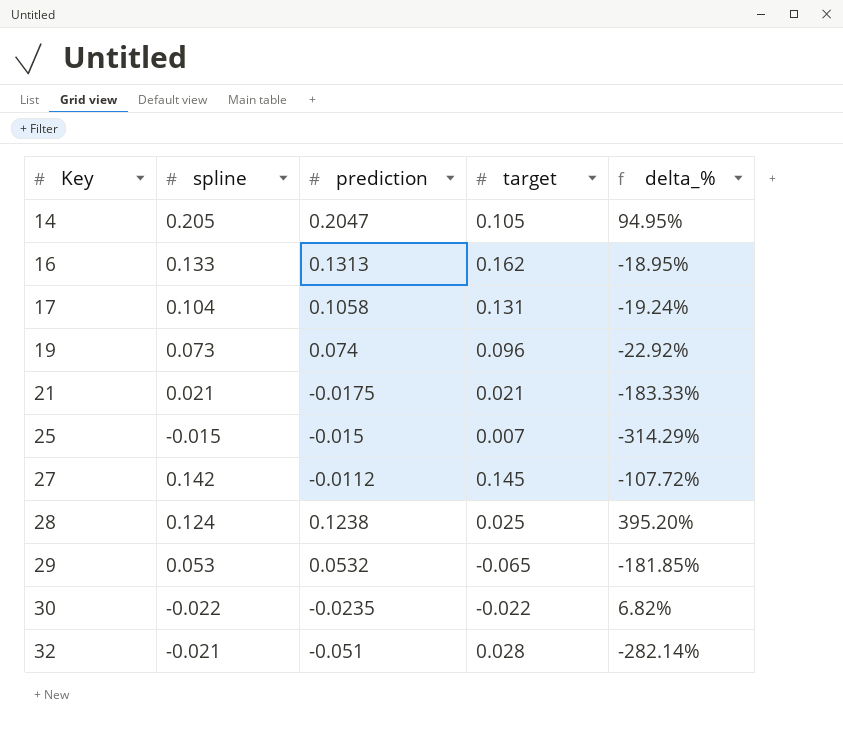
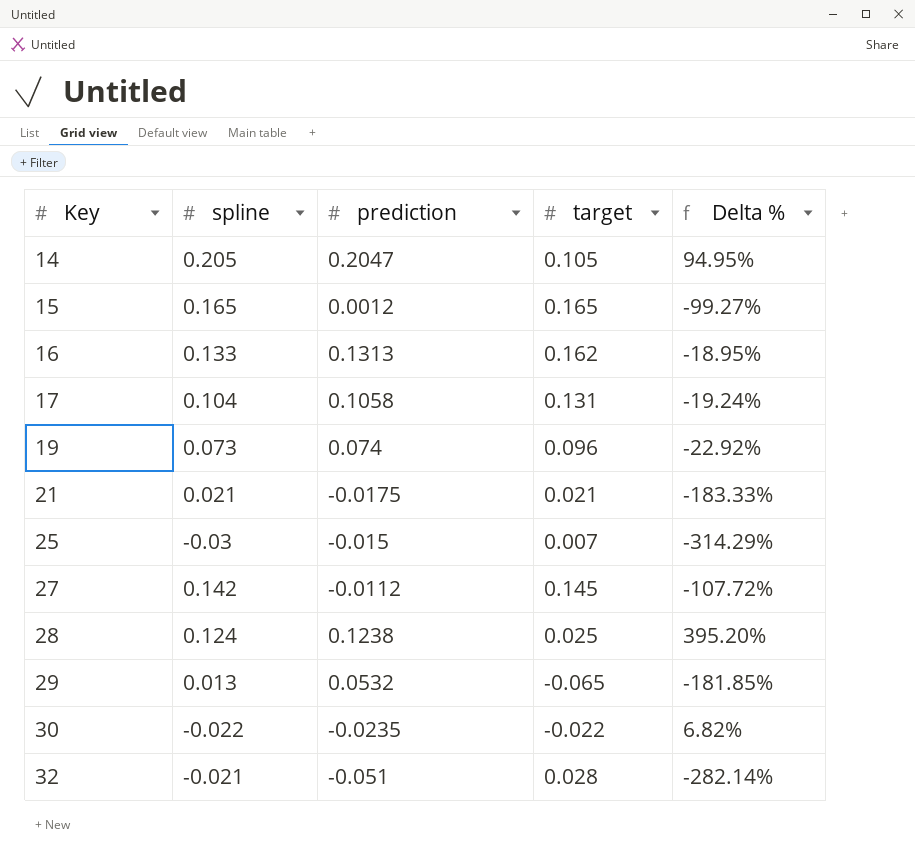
column name: delta_% -> Delta %
row 15: none -> 0.165 | 0.0012 | 0.165 | -99.27%
25 | spline: -0.015 -> -0.03
29 | spline: 0.053 -> 0.013

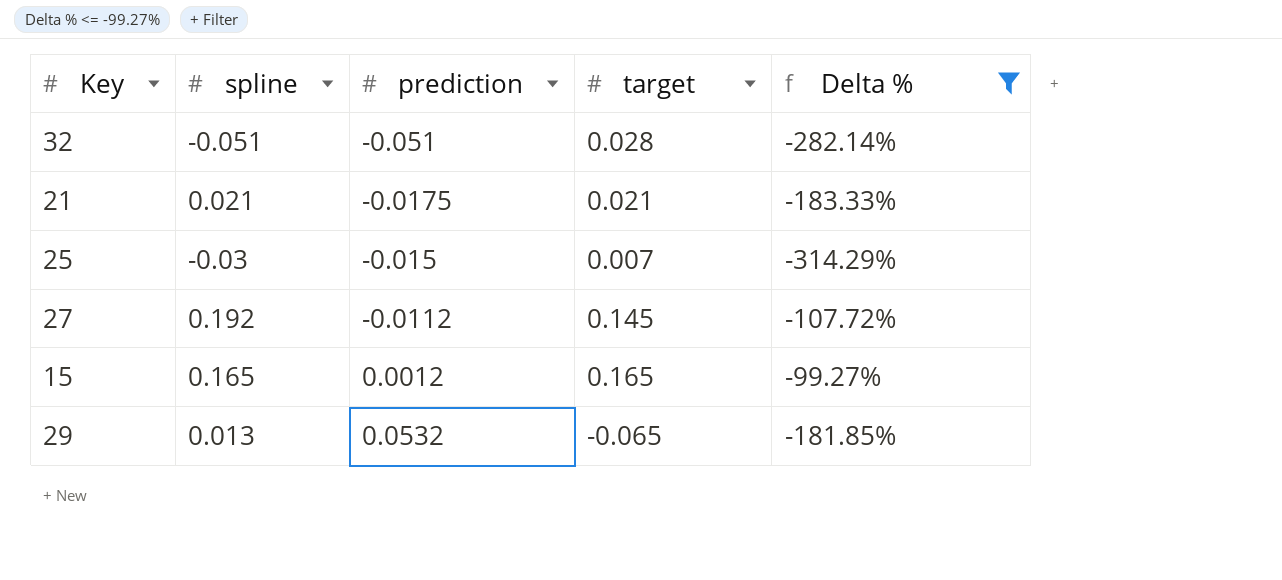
filter: none -> Delta % <= -99.27%
row order: Key ascending -> prediction ascending
32 | spline: -0.021 -> -0.051
27 | spline: 0.142 -> 0.192

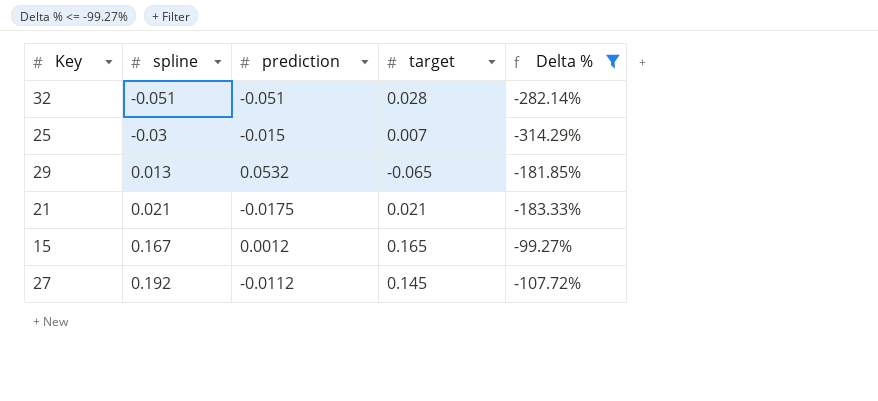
row order: prediction ascending -> spline ascending
15 | spline: 0.165 -> 0.167

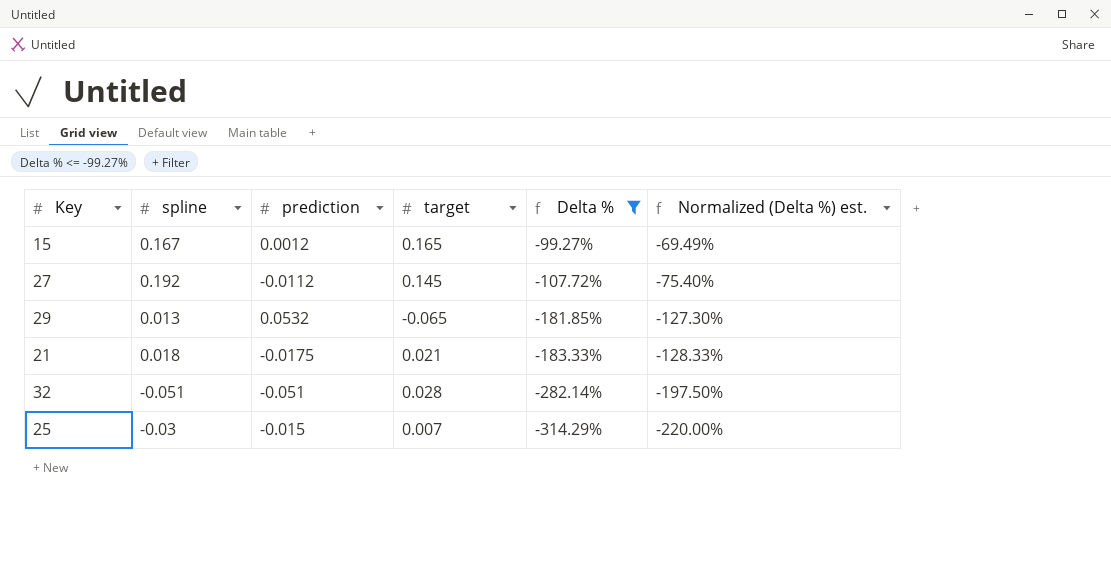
row order: spline ascending -> Delta % descending
column Normalized (Delta %) est. | formula: none -> [Delta %] * 0.7
21 | spline: 0.021 -> 0.018

